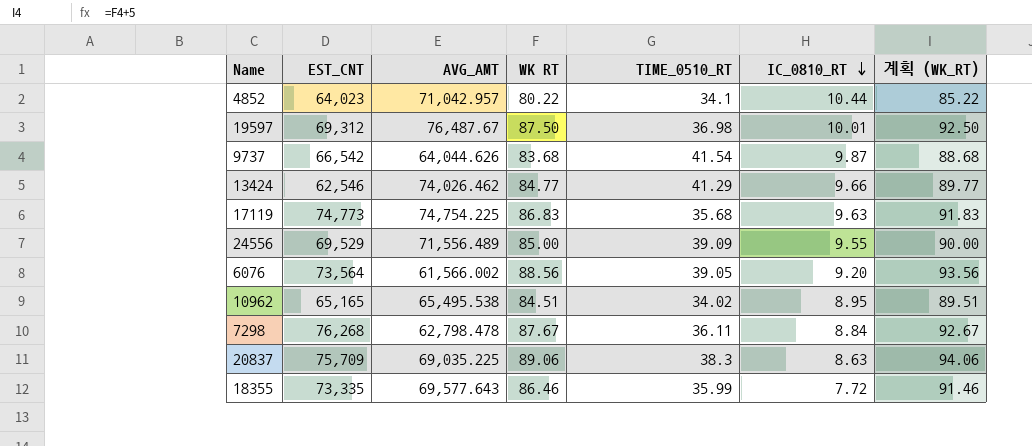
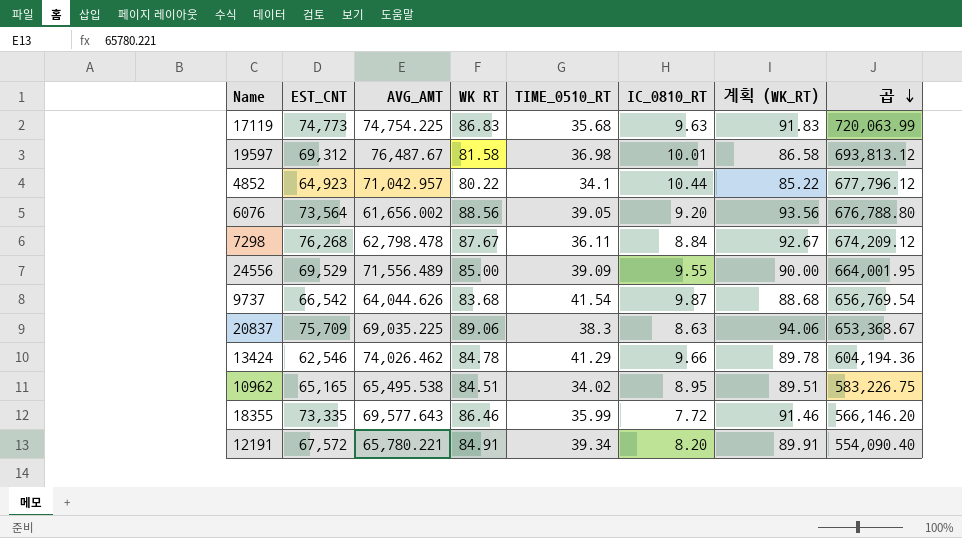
row order: IC_0810_RT descending -> 곱 descending
column 곱 | formula: none -> [EST_CNT] * [IC_0810_RT]
19597 | WK RT: 87.50 -> 81.58
19597 | 계획 (WK_RT): 92.50 -> 86.58
4852 | EST_CNT: 64,023 -> 64,923
6076 | AVG_AMT: 61,566.002 -> 61,656.002
13424 | WK RT: 84.77 -> 84.78
13424 | 계획 (WK_RT): 89.77 -> 89.78
row 12191: none -> 67,572 | 65,780.221 | 84.91 | 39.34 | 8.20 | 89.91 | 554,090.40

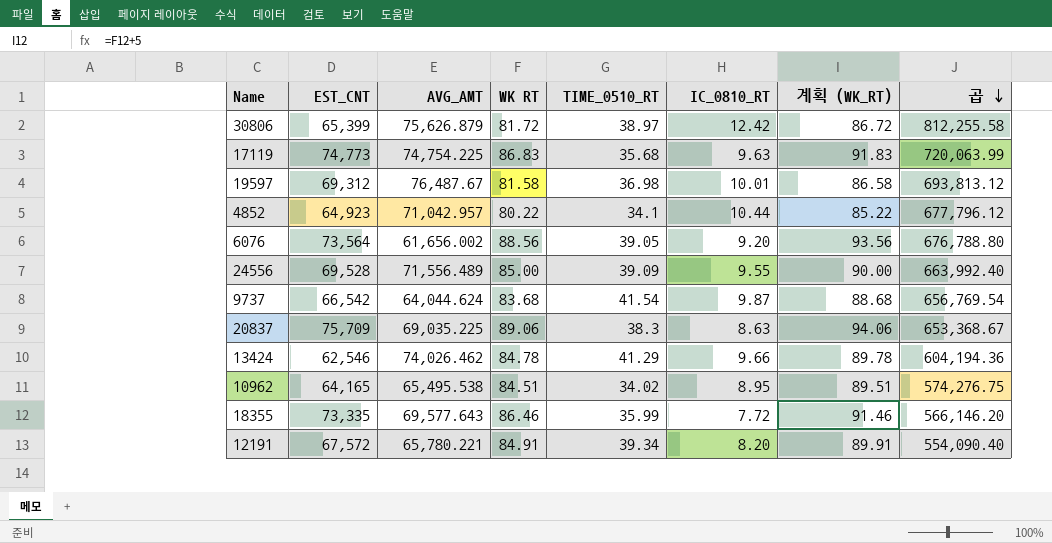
row 7298: 76,268 | 62,798.478 | 87.67 | 36.11 | 8.84 | 92.67 | 674,209.12 -> none
row 30806: none -> 65,399 | 75,626.879 | 81.72 | 38.97 | 12.42 | 86.72 | 812,255.58
24556 | EST_CNT: 69,529 -> 69,528
24556 | 곱: 664,001.95 -> 663,992.40
9737 | AVG_AMT: 64,044.626 -> 64,044.624
10962 | EST_CNT: 65,165 -> 64,165
10962 | 곱: 583,226.75 -> 574,276.75

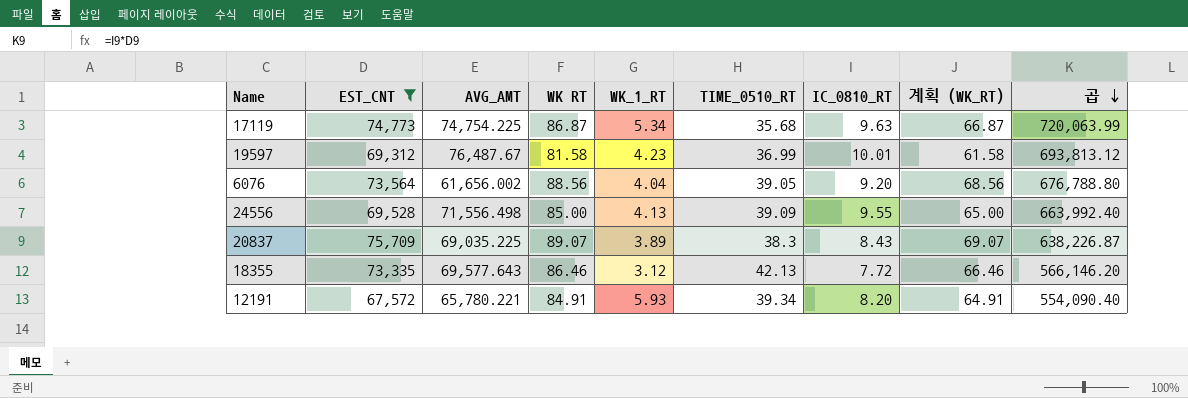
filter: none -> EST_CNT >= 67,572
column WK_1_RT | position: none -> 5
column 계획 (WK_RT) | formula: [WK RT] + 5 -> [WK RT] - 20
17119 | WK RT: 86.83 -> 86.87
19597 | TIME_0510_RT: 36.98 -> 36.99
24556 | AVG_AMT: 71,556.489 -> 71,556.498
20837 | WK RT: 89.06 -> 89.07
20837 | IC_0810_RT: 8.63 -> 8.43
20837 | 곱: 653,368.67 -> 638,226.87
18355 | TIME_0510_RT: 35.99 -> 42.13

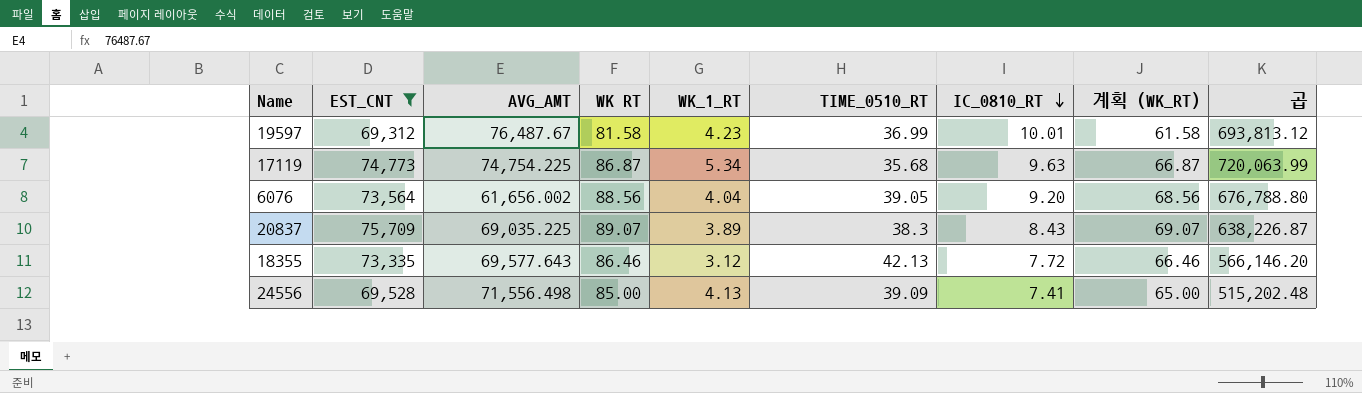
row order: 곱 descending -> IC_0810_RT descending
row 12191: 67,572 | 65,780.221 | 84.91 | 5.93 | 39.34 | 8.20 | 64.91 | 554,090.40 -> none
24556 | IC_0810_RT: 9.55 -> 7.41
24556 | 곱: 663,992.40 -> 515,202.48

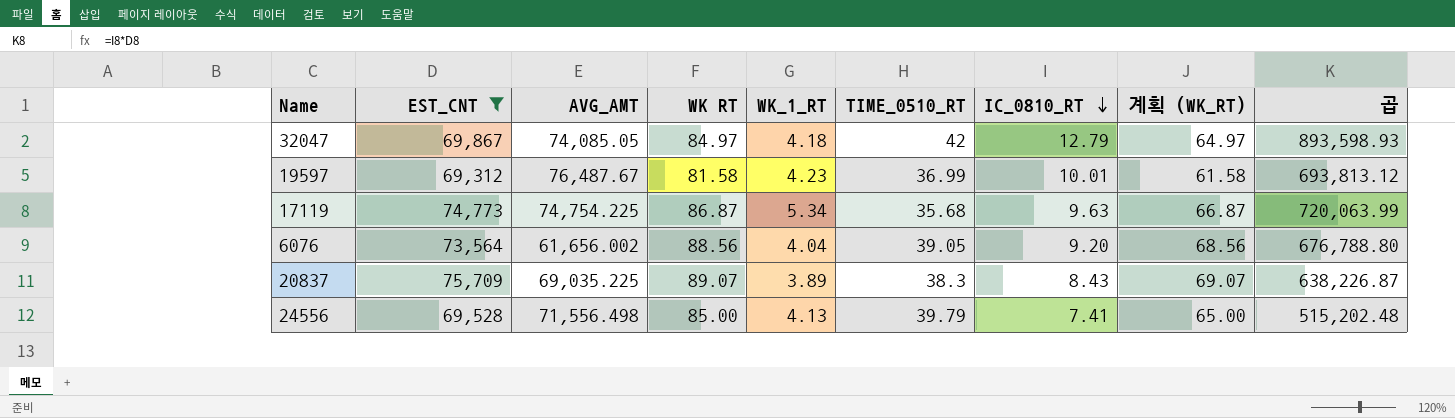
row 18355: 73,335 | 69,577.643 | 86.46 | 3.12 | 42.13 | 7.72 | 66.46 | 566,146.20 -> none
row 32047: none -> 69,867 | 74,085.05 | 84.97 | 4.18 | 42 | 12.79 | 64.97 | 893,598.93
24556 | TIME_0510_RT: 39.09 -> 39.79

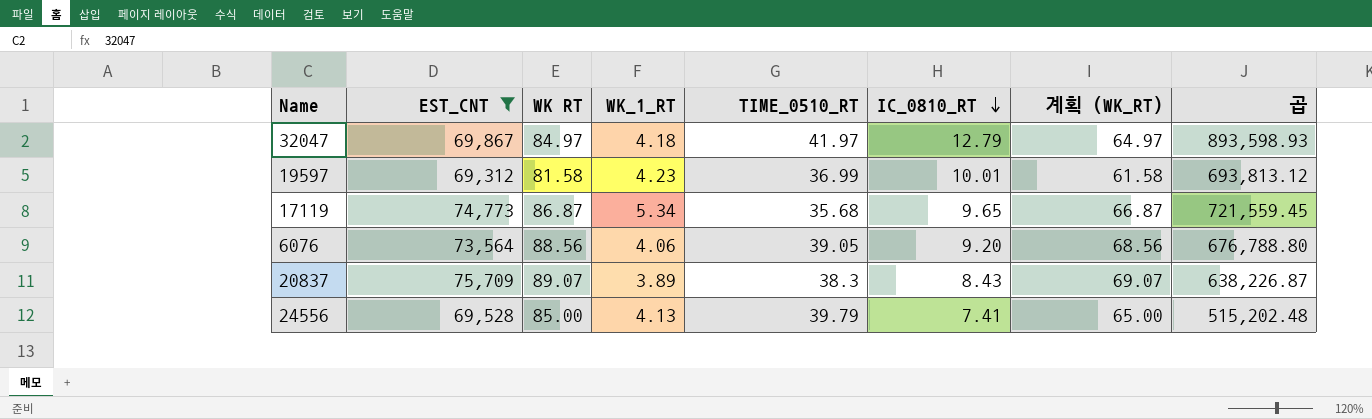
column AVG_AMT | position: 3 -> none
32047 | TIME_0510_RT: 42 -> 41.97
17119 | IC_0810_RT: 9.63 -> 9.65
17119 | 곱: 720,063.99 -> 721,559.45
6076 | WK_1_RT: 4.04 -> 4.06

